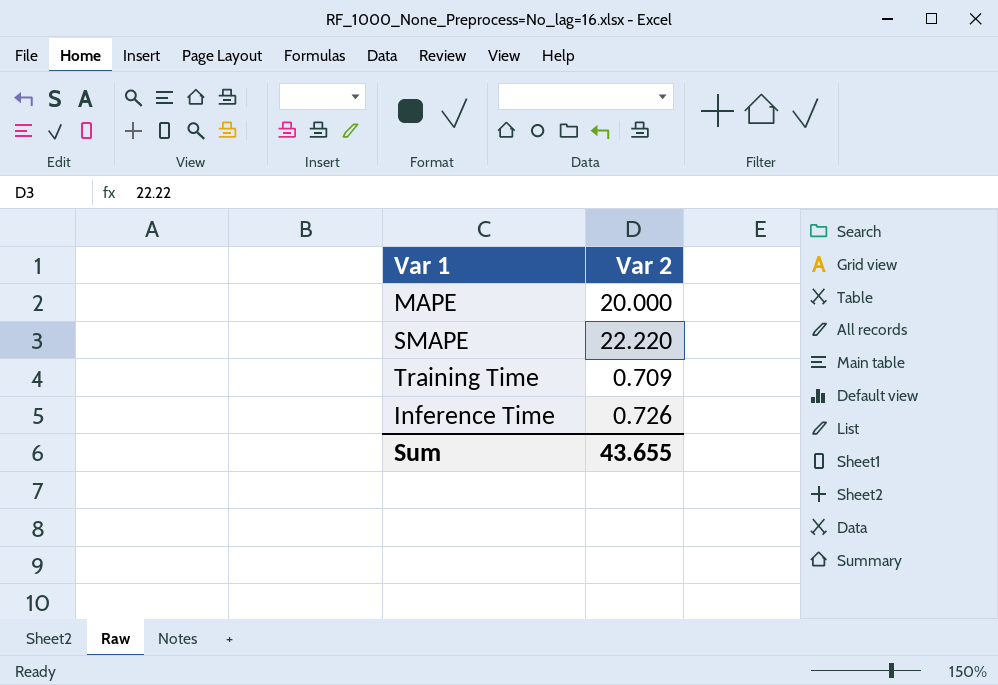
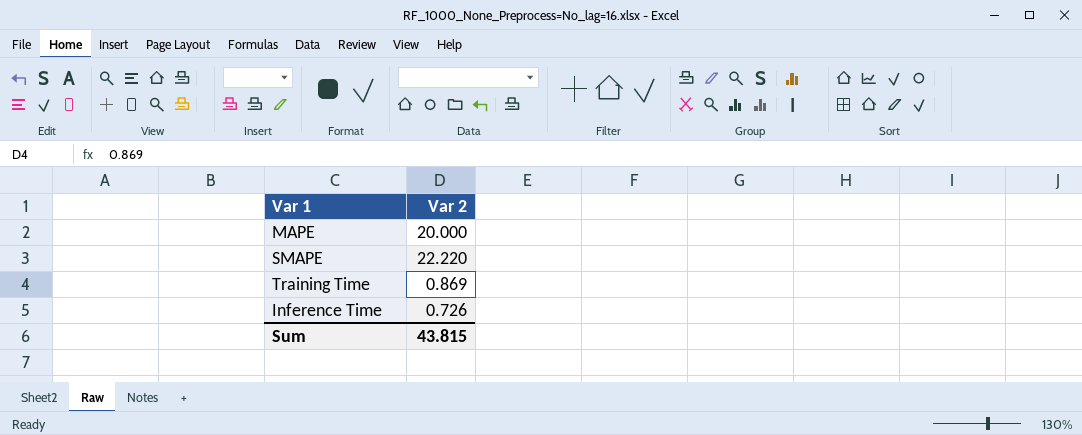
Training Time | Var 2: 0.709 -> 0.869
Sum | Var 2: 43.655 -> 43.815

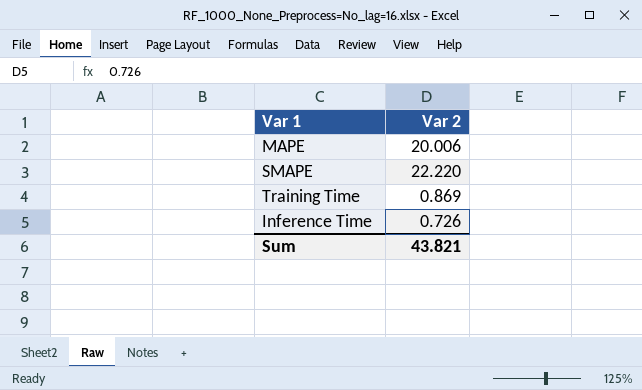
MAPE | Var 2: 20.000 -> 20.006
Sum | Var 2: 43.815 -> 43.821

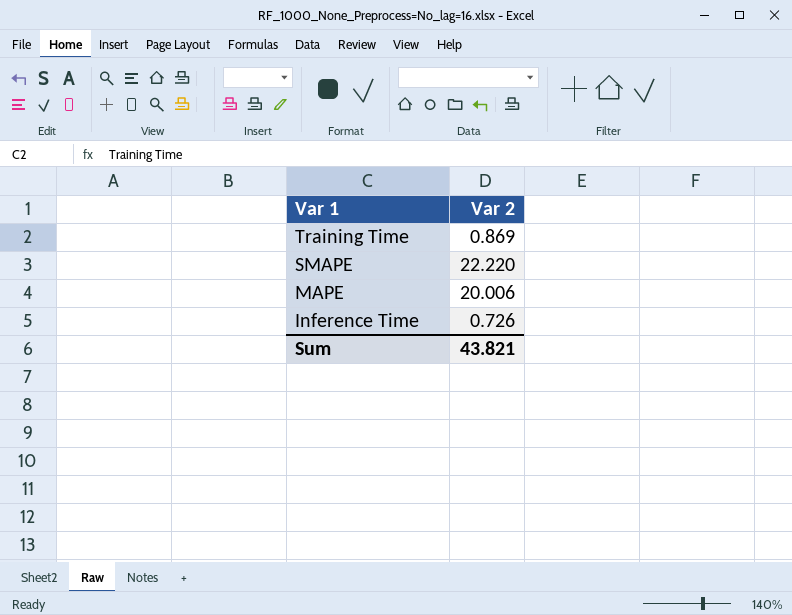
row order: none -> Var 1 descending

